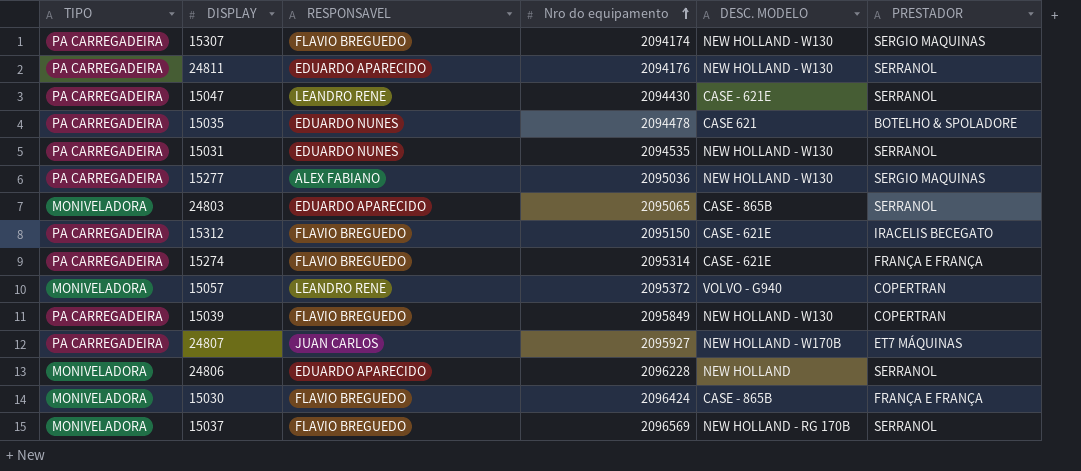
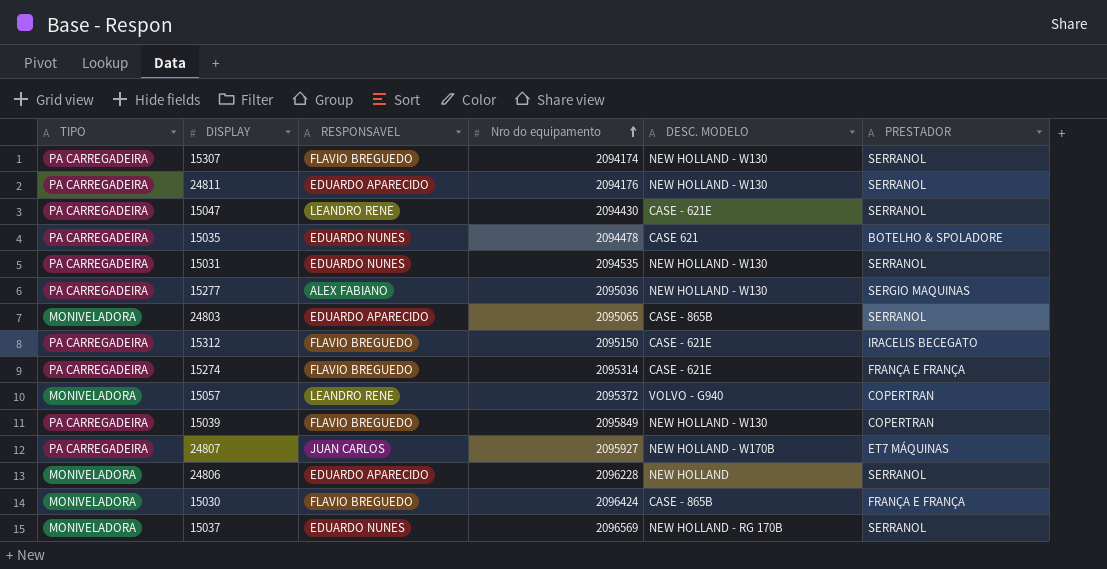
15307 | PRESTADOR: SERGIO MAQUINAS -> SERRANOL
15037 | RESPONSAVEL: FLAVIO BREGUEDO -> EDUARDO NUNES

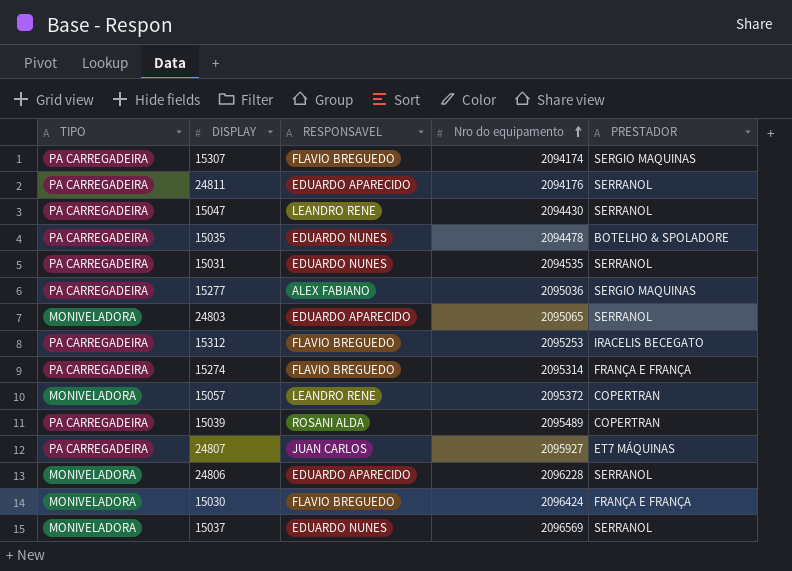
column DESC. MODELO | position: 5 -> none
15307 | PRESTADOR: SERRANOL -> SERGIO MAQUINAS
15312 | Nro do equipamento: 2095150 -> 2095253
15039 | RESPONSAVEL: FLAVIO BREGUEDO -> ROSANI ALDA
15039 | Nro do equipamento: 2095849 -> 2095489

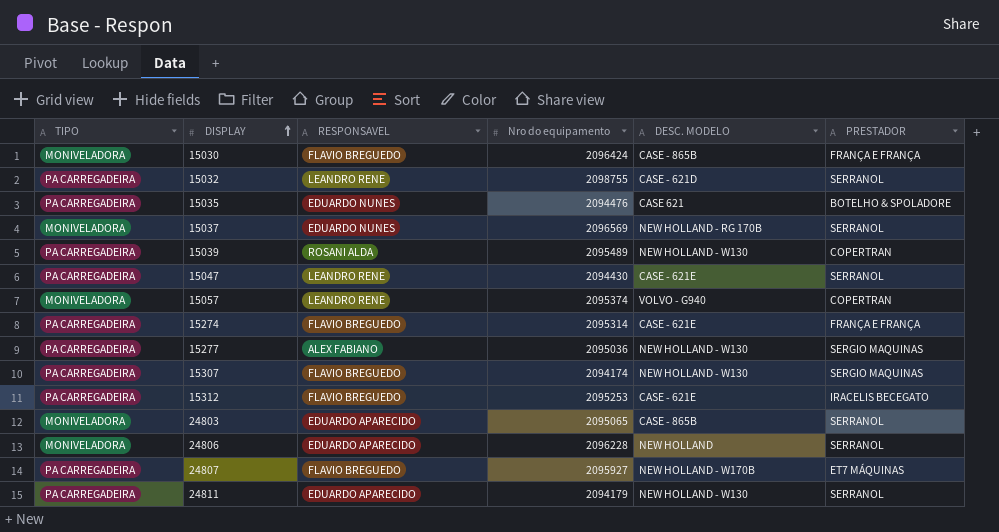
row order: Nro do equipamento ascending -> DISPLAY ascending
column DESC. MODELO | position: none -> 5
row 15031: PA CARREGADEIRA | EDUARDO NUNES | 2094535 | SERRANOL -> none
row 15032: none -> PA CARREGADEIRA | LEANDRO RENE | 2098755 | CASE - 621D | SERRANOL
15035 | Nro do equipamento: 2094478 -> 2094476
15057 | Nro do equipamento: 2095372 -> 2095374
24807 | RESPONSAVEL: JUAN CARLOS -> FLAVIO BREGUEDO
24811 | Nro do equipamento: 2094176 -> 2094179

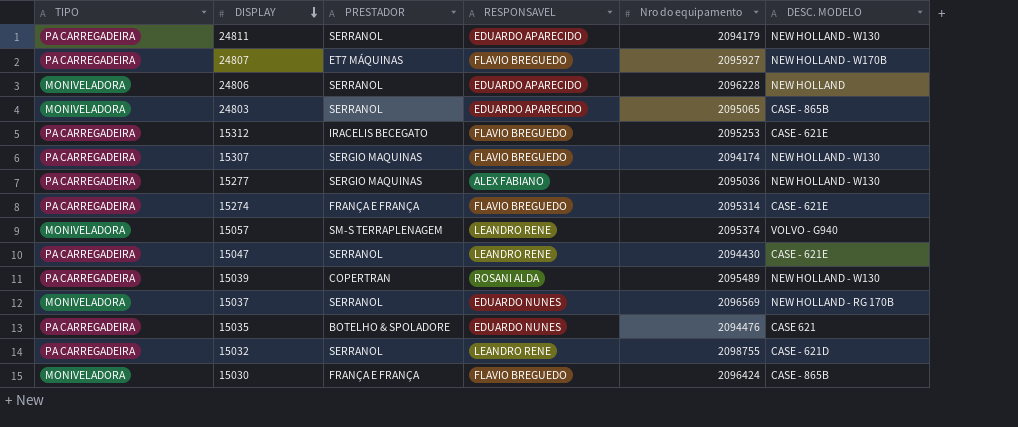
row order: DISPLAY ascending -> DISPLAY descending
column PRESTADOR | position: 6 -> 3
15057 | PRESTADOR: COPERTRAN -> SM-S TERRAPLENAGEM

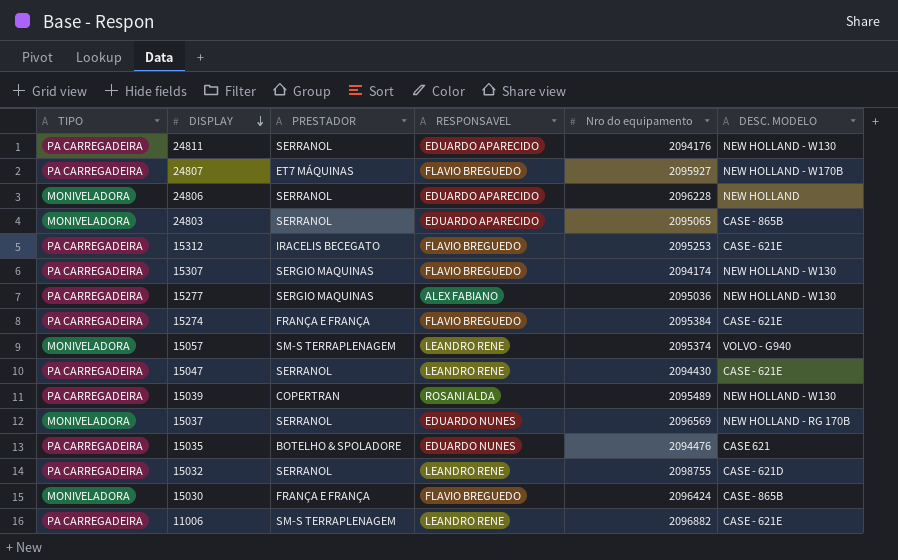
24811 | Nro do equipamento: 2094179 -> 2094176
15274 | Nro do equipamento: 2095314 -> 2095384
row 11006: none -> PA CARREGADEIRA | SM-S TERRAPLENAGEM | LEANDRO RENE | 2096882 | CASE - 621E

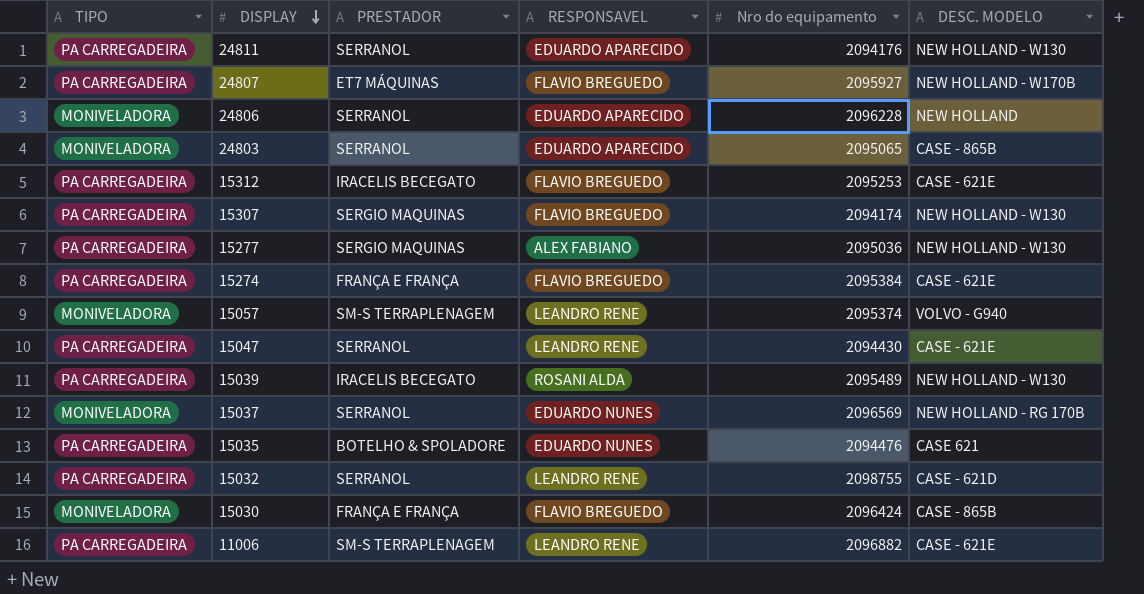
15039 | PRESTADOR: COPERTRAN -> IRACELIS BECEGATO

